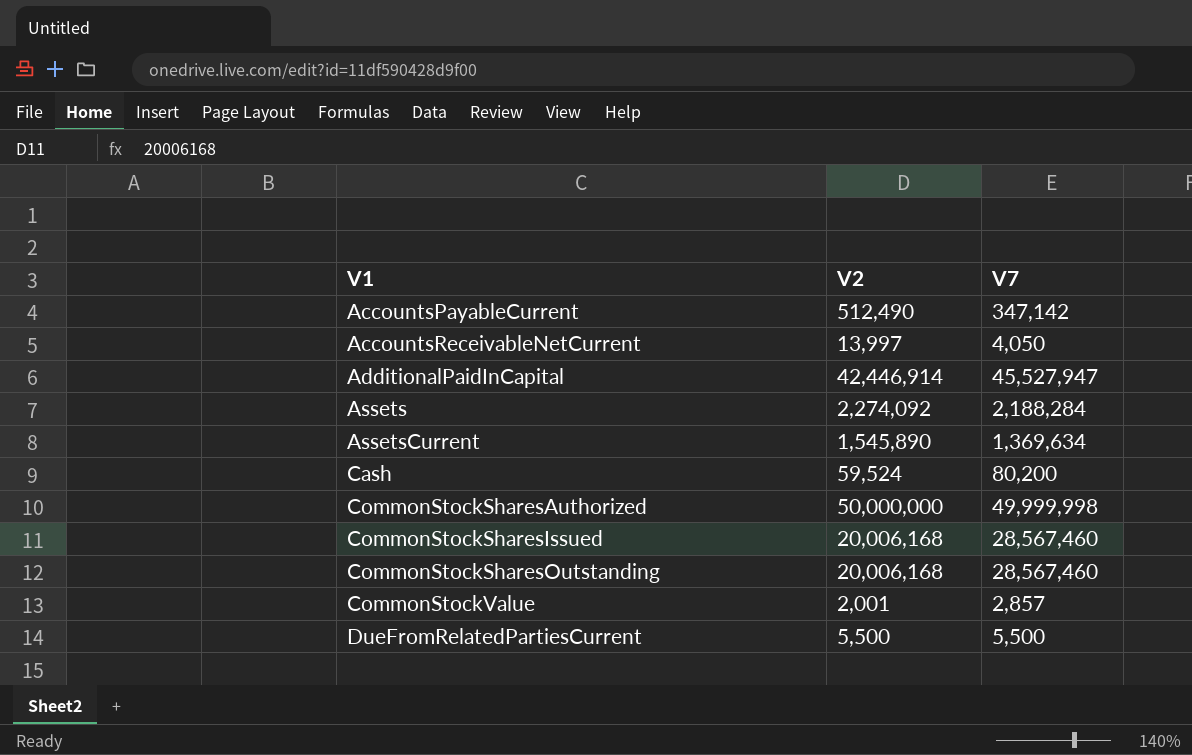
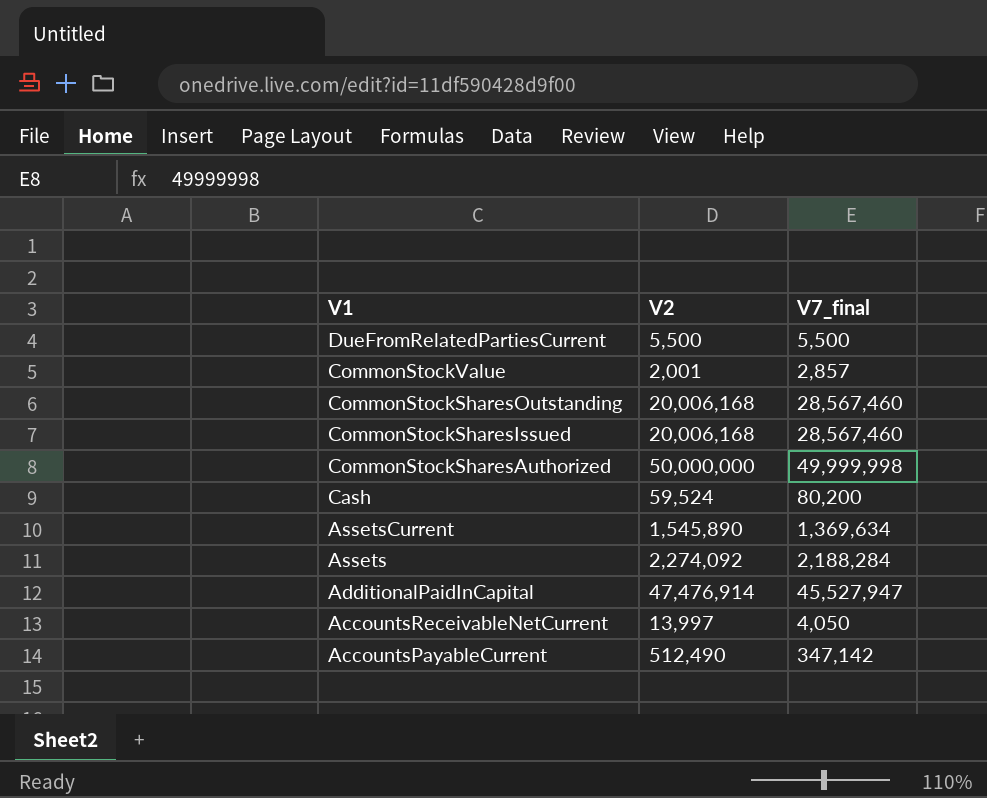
row order: V1 ascending -> V1 descending
column name: V7 -> V7_final
AdditionalPaidInCapital | V2: 42,446,914 -> 47,476,914

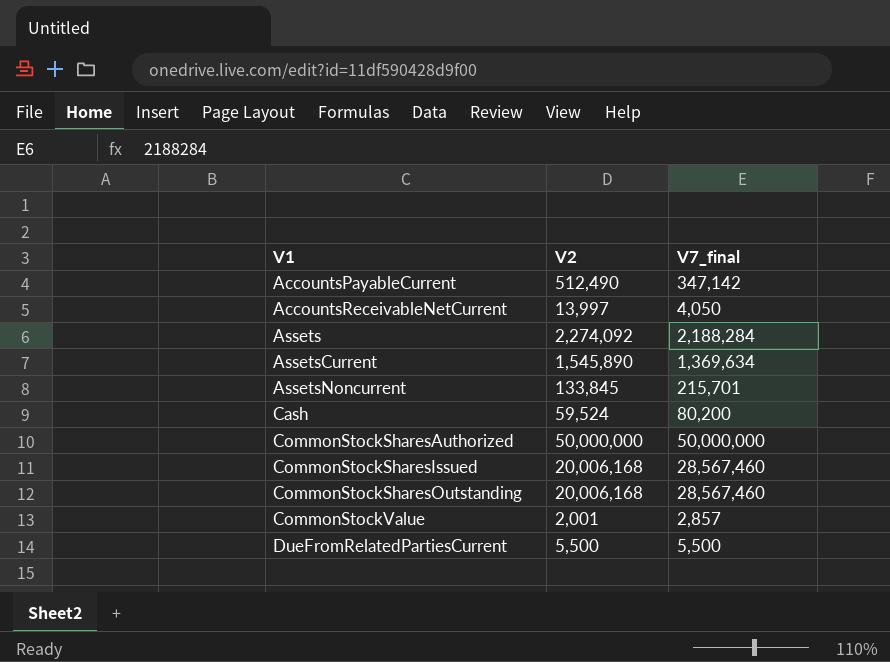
row order: V1 descending -> V1 ascending
row AdditionalPaidInCapital: 47,476,914 | 45,527,947 -> none
row AssetsNoncurrent: none -> 133,845 | 215,701
CommonStockSharesAuthorized | V7_final: 49,999,998 -> 50,000,000

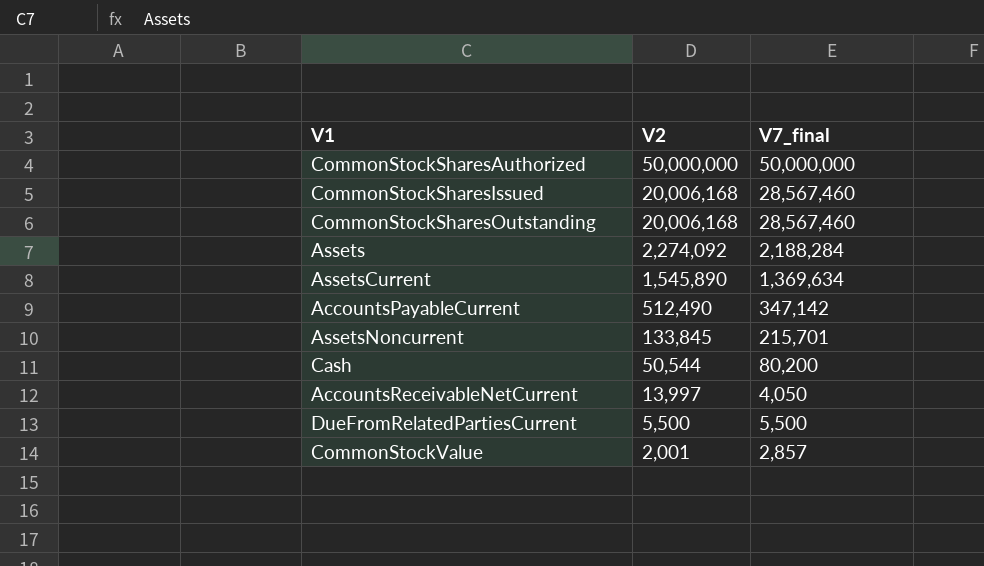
row order: V1 ascending -> V2 descending
Cash | V2: 59,524 -> 50,544

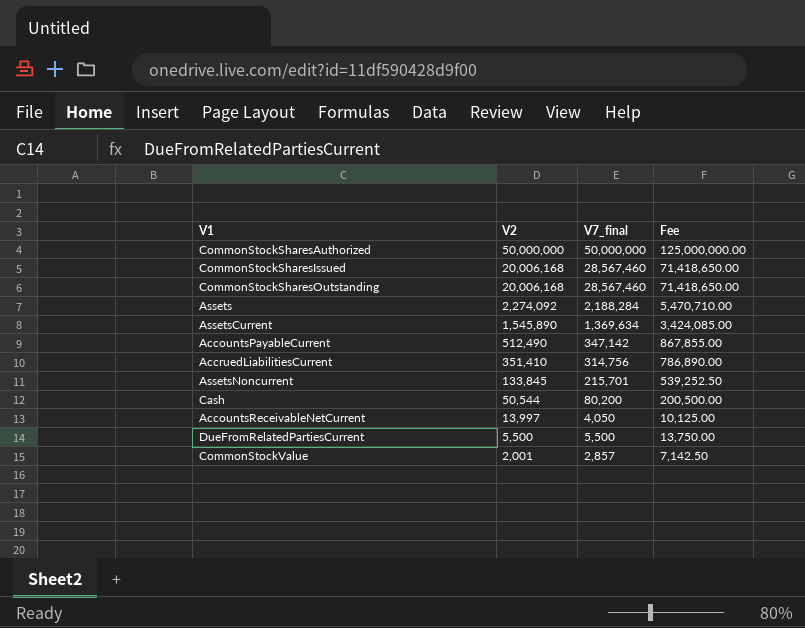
column Fee | formula: none -> [V7_final] * 2.5
row AccruedLiabilitiesCurrent: none -> 351,410 | 314,756 | 786,890.00

